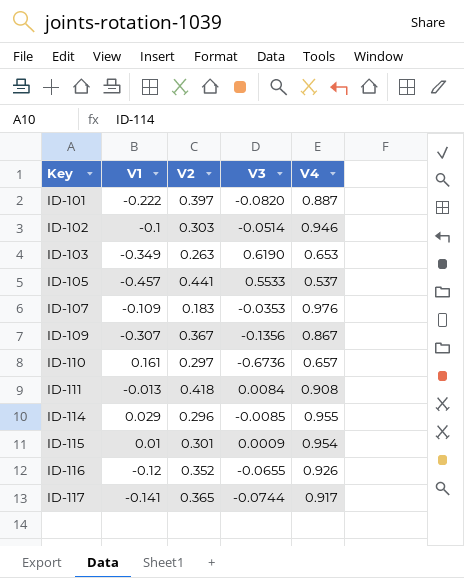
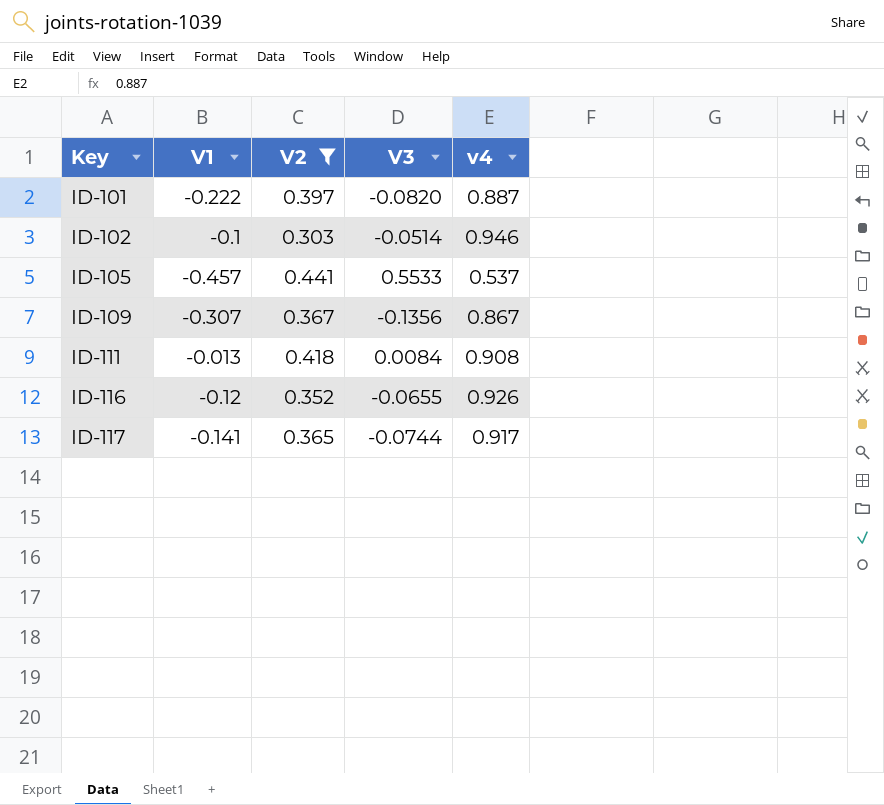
filter: none -> V2 >= 0.303
column name: V4 -> v4

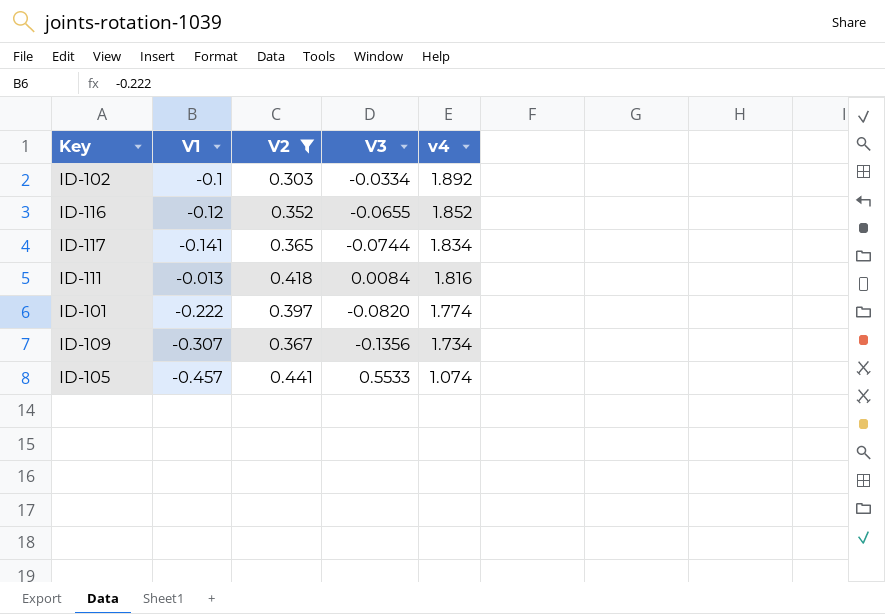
row order: Key ascending -> v4 descending
ID-102 | V3: -0.0514 -> -0.0334
ID-102 | v4: 0.946 -> 1.892
ID-116 | v4: 0.926 -> 1.852
ID-117 | v4: 0.917 -> 1.834
ID-111 | v4: 0.908 -> 1.816
ID-101 | v4: 0.887 -> 1.774
ID-109 | v4: 0.867 -> 1.734
ID-105 | v4: 0.537 -> 1.074

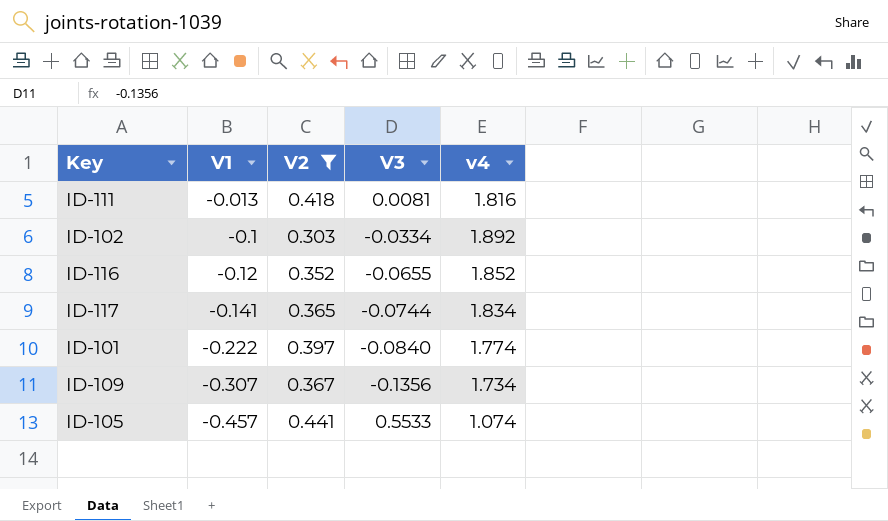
row order: v4 descending -> V1 descending
ID-111 | V3: 0.0084 -> 0.0081
ID-101 | V3: -0.0820 -> -0.0840

